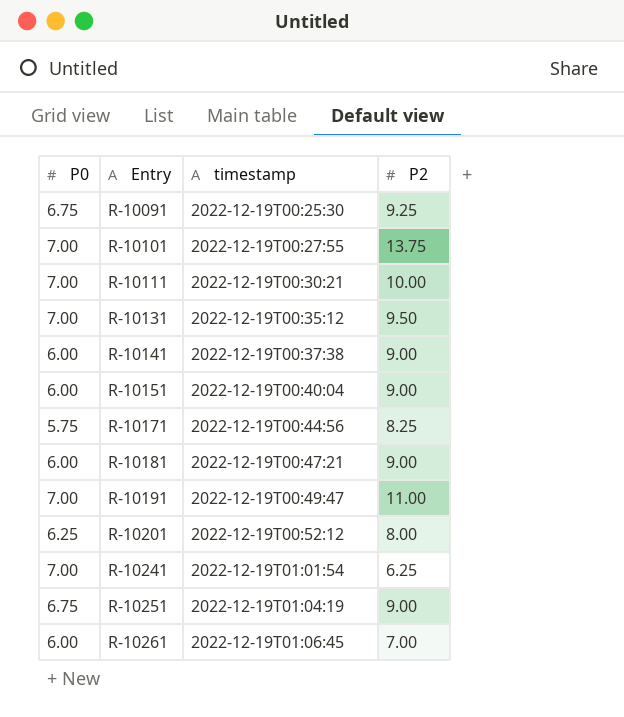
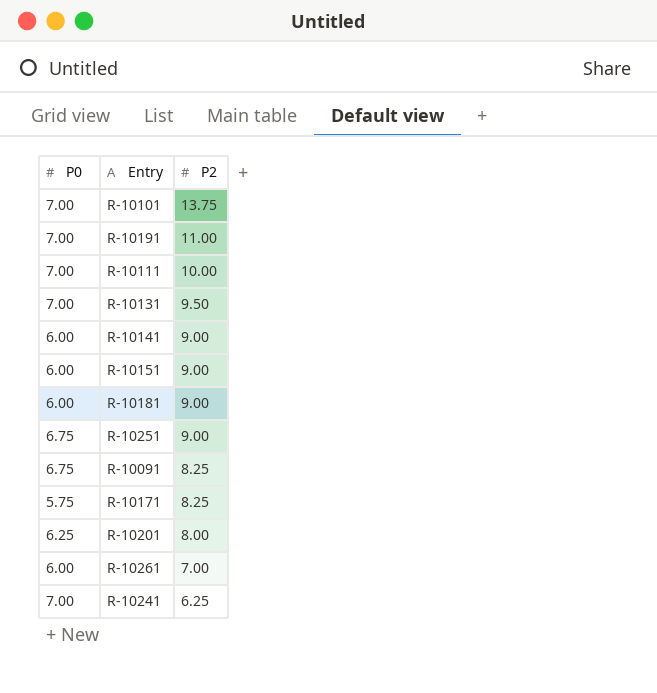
row order: Entry ascending -> P2 descending
column timestamp | position: 3 -> none
R-10091 | P2: 9.25 -> 8.25

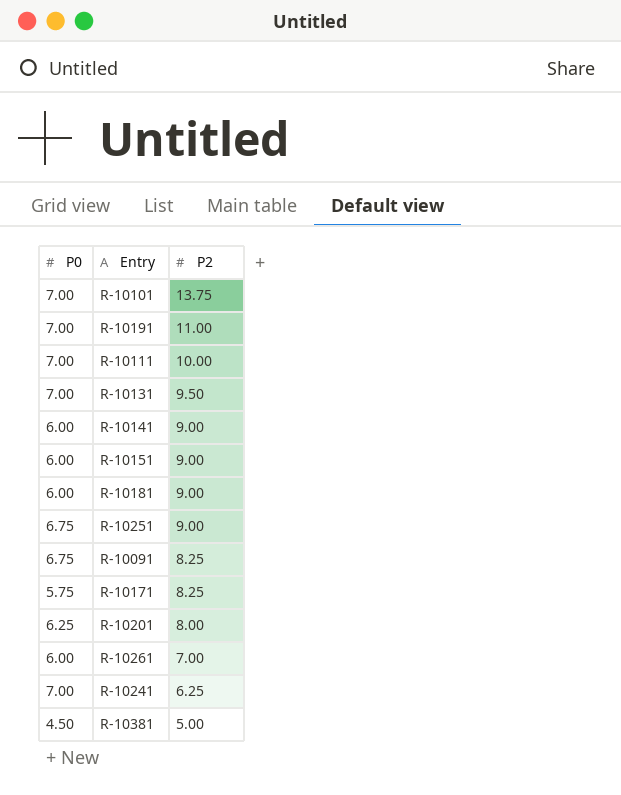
row R-10381: none -> 4.50 | 5.00

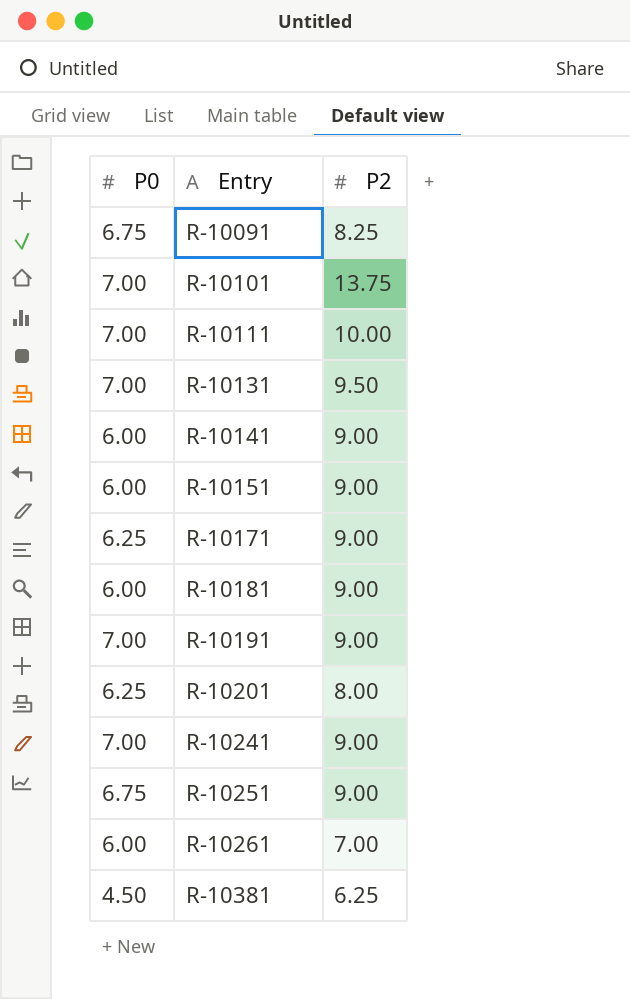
row order: P2 descending -> Entry ascending
R-10171 | P0: 5.75 -> 6.25
R-10171 | P2: 8.25 -> 9.00
R-10191 | P2: 11.00 -> 9.00
R-10241 | P2: 6.25 -> 9.00
R-10381 | P2: 5.00 -> 6.25

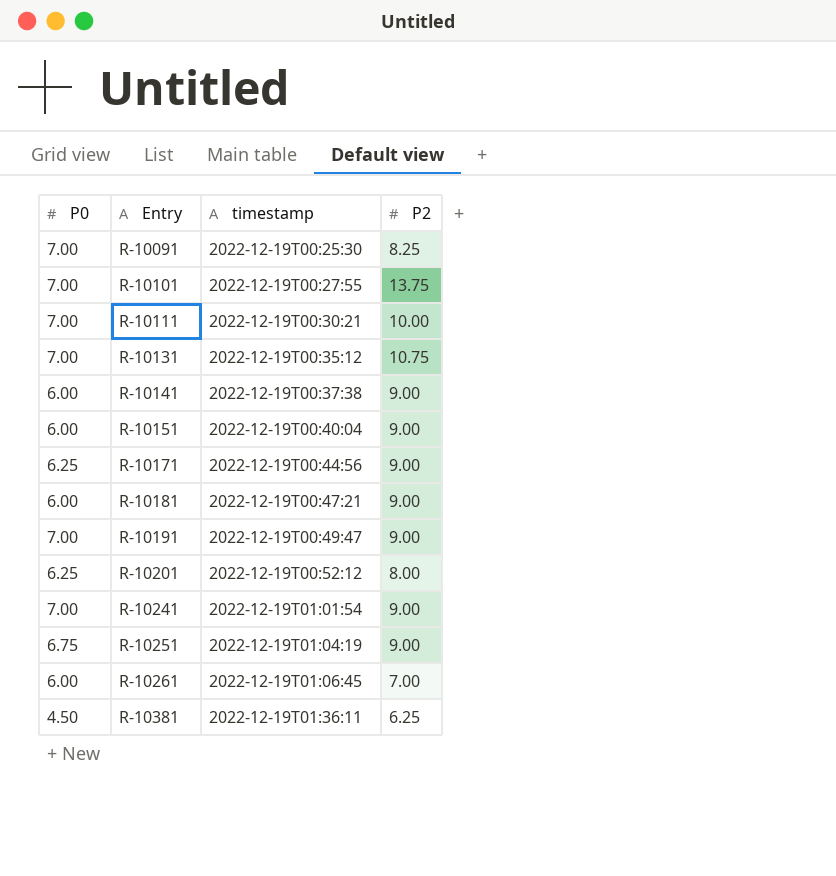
column timestamp | position: none -> 3
R-10091 | P0: 6.75 -> 7.00
R-10131 | P2: 9.50 -> 10.75

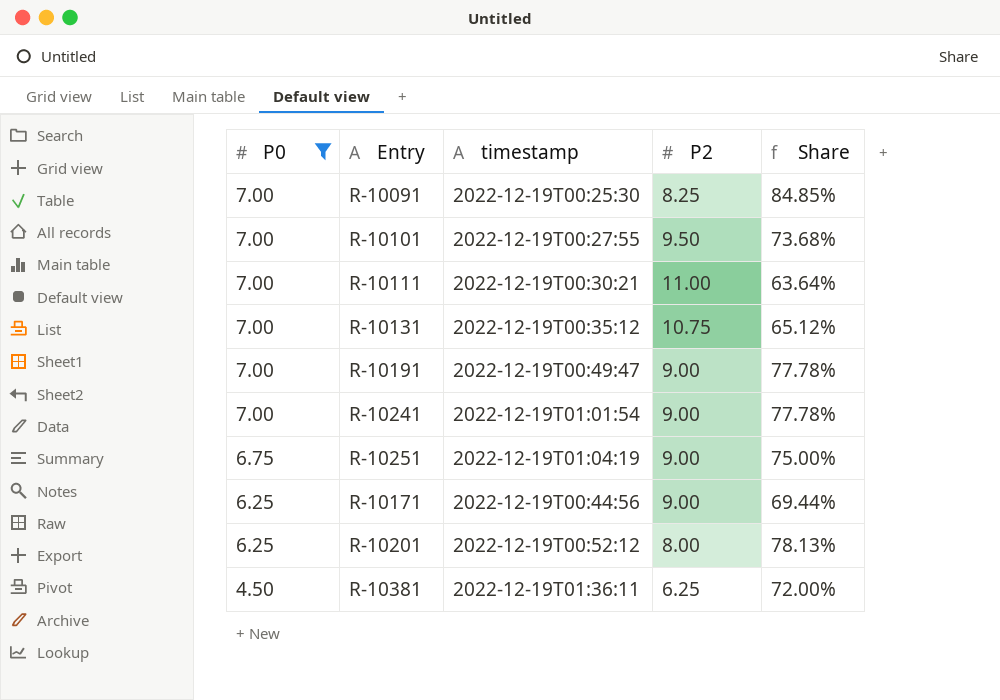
filter: none -> P0 != 6.00
row order: Entry ascending -> P0 descending
column Share | formula: none -> [P0] / [P2]
R-10101 | P2: 13.75 -> 9.50
R-10111 | P2: 10.00 -> 11.00

